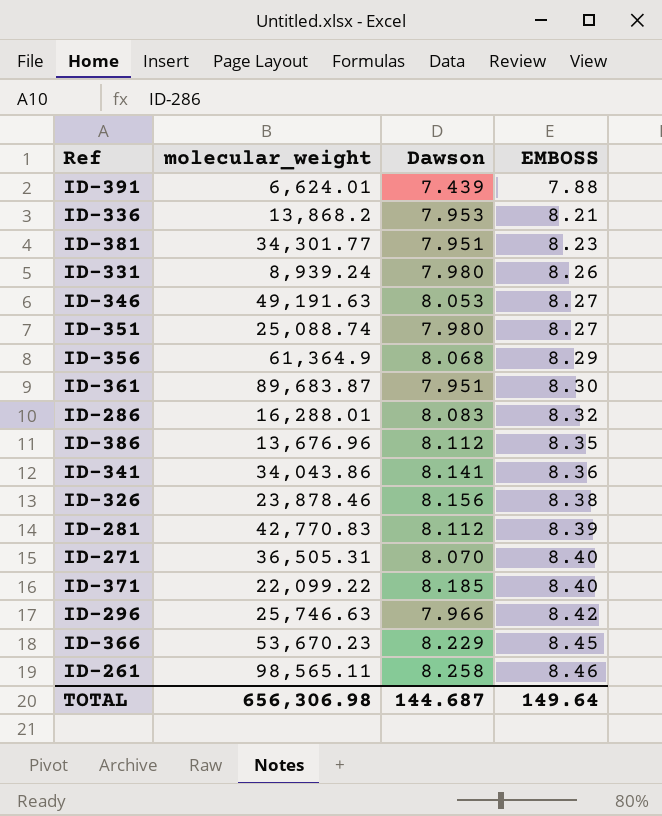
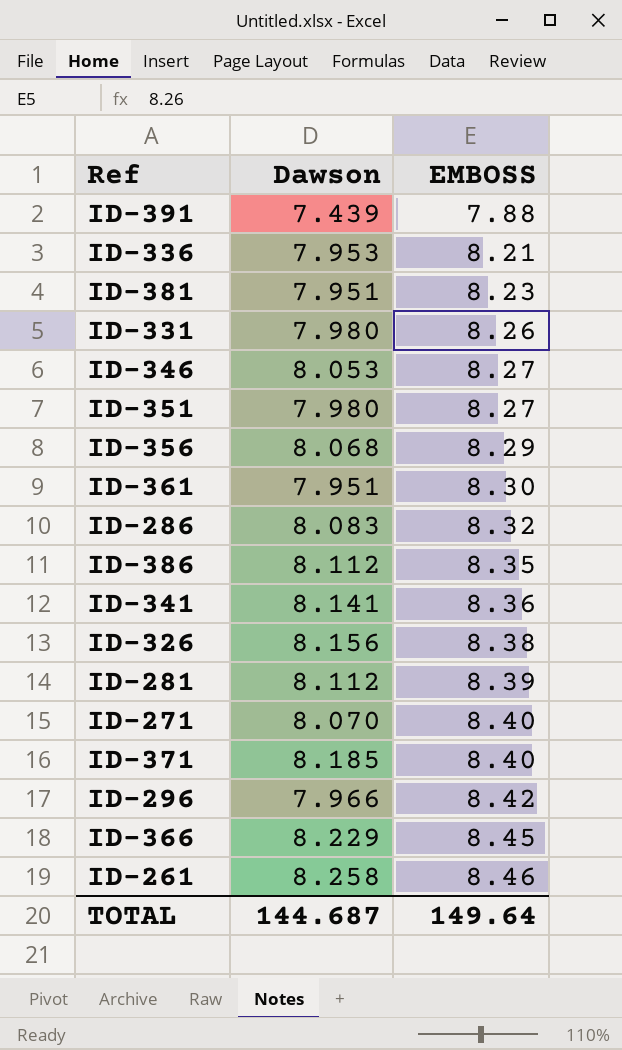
column molecular_weight | position: 2 -> none

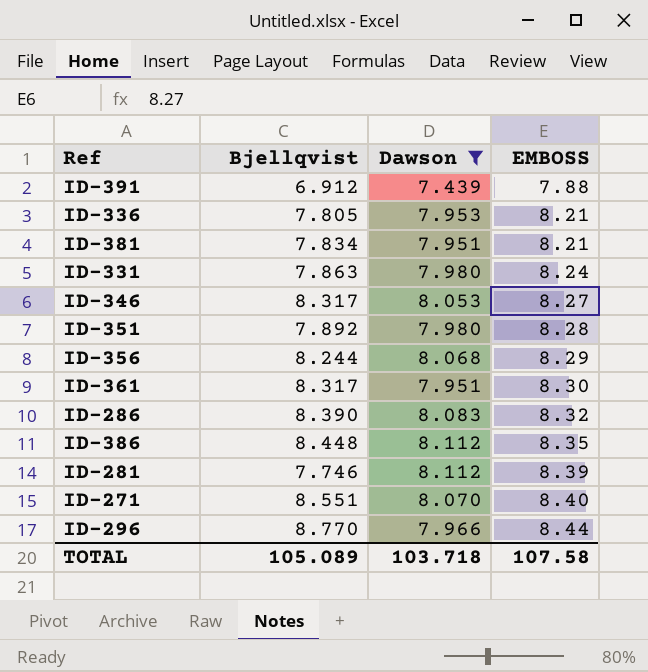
filter: none -> Dawson <= 8.112
column Bjellqvist | position: none -> 2
ID-381 | EMBOSS: 8.23 -> 8.21
ID-331 | EMBOSS: 8.26 -> 8.24
ID-351 | EMBOSS: 8.27 -> 8.28
ID-296 | EMBOSS: 8.42 -> 8.44
TOTAL | Dawson: 144.687 -> 103.718
TOTAL | EMBOSS: 149.64 -> 107.58

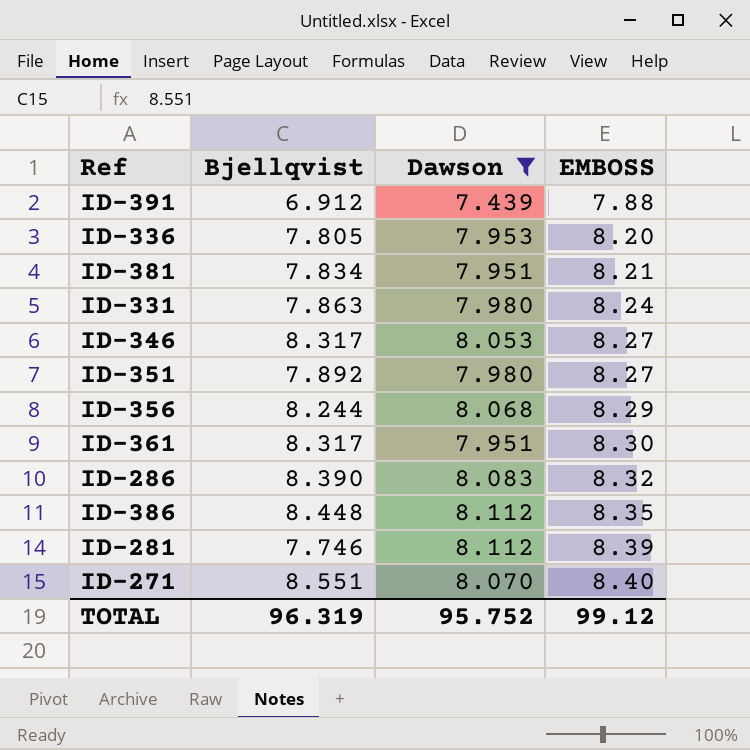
row ID-296: 8.770 | 7.966 | 8.44 -> none
ID-336 | EMBOSS: 8.21 -> 8.20
ID-351 | EMBOSS: 8.28 -> 8.27
TOTAL | Bjellqvist: 105.089 -> 96.319
TOTAL | Dawson: 103.718 -> 95.752
TOTAL | EMBOSS: 107.58 -> 99.12

